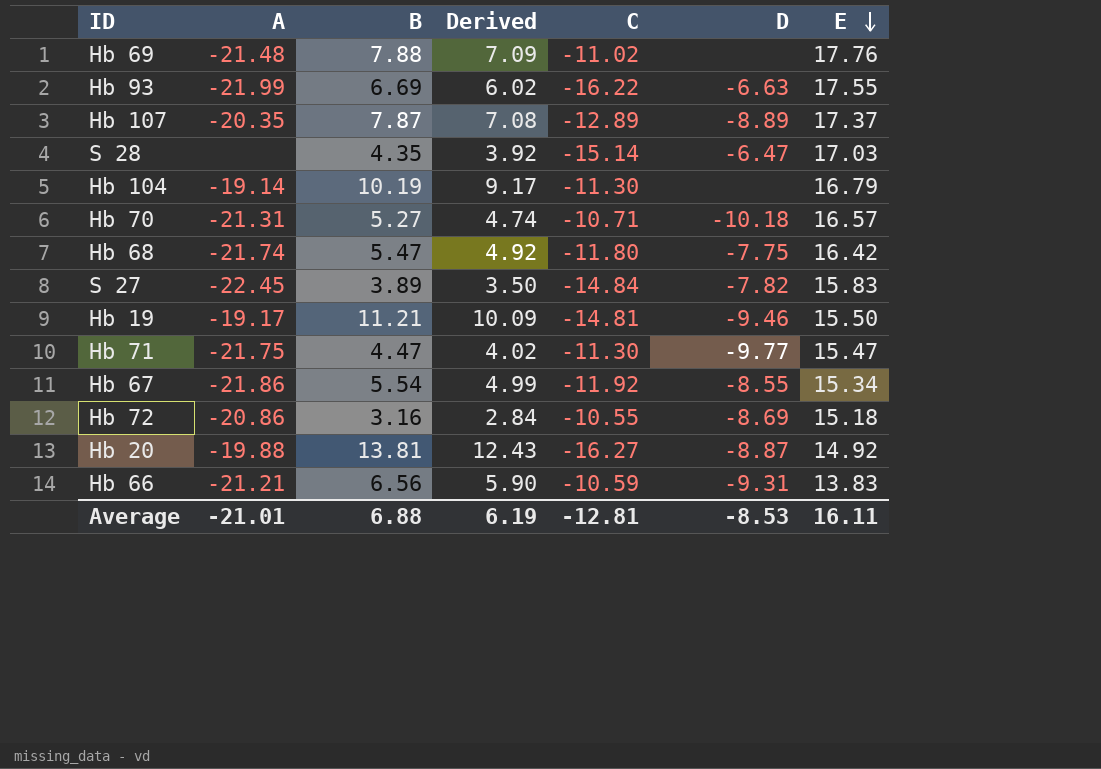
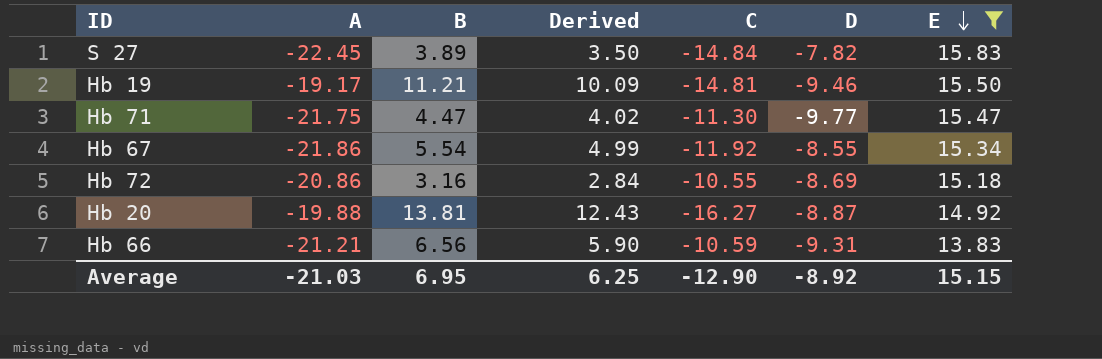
filter: none -> E <= 15.83
Average | A: -21.01 -> -21.03
Average | B: 6.88 -> 6.95
Average | Derived: 6.19 -> 6.25
Average | C: -12.81 -> -12.90
Average | D: -8.53 -> -8.92
Average | E: 16.11 -> 15.15

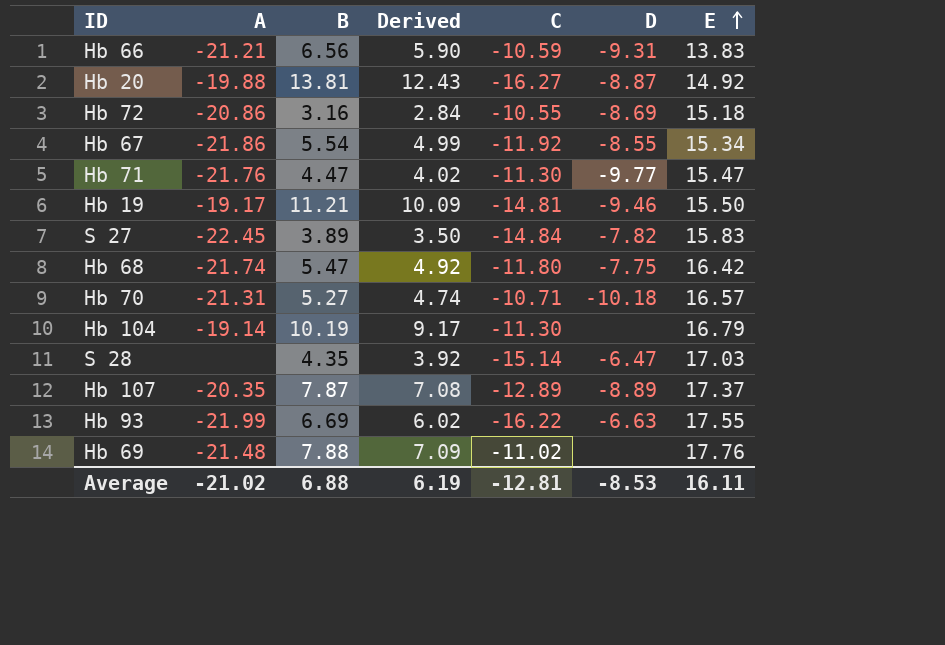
filter: E <= 15.83 -> none
row order: E descending -> E ascending
Hb 71 | A: -21.75 -> -21.76
Average | A: -21.03 -> -21.02
Average | B: 6.95 -> 6.88
Average | Derived: 6.25 -> 6.19
Average | C: -12.90 -> -12.81
Average | D: -8.92 -> -8.53
Average | E: 15.15 -> 16.11

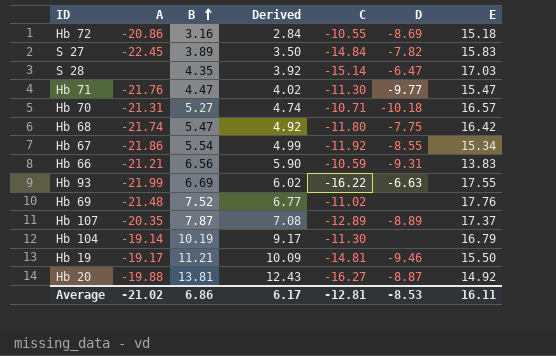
row order: E ascending -> B ascending
Hb 69 | B: 7.88 -> 7.52
Hb 69 | Derived: 7.09 -> 6.77
Average | B: 6.88 -> 6.86
Average | Derived: 6.19 -> 6.17

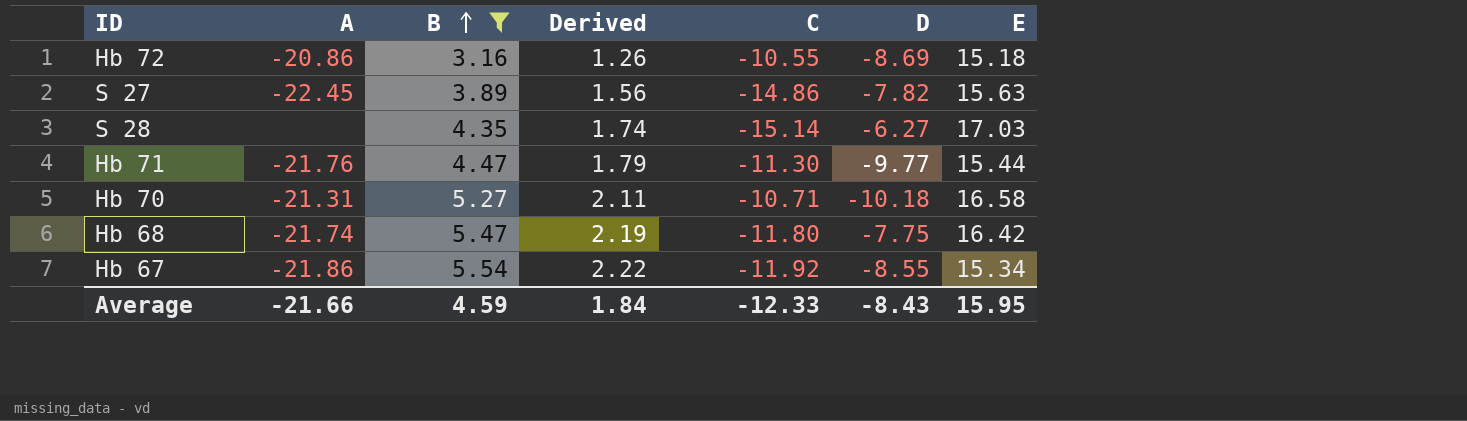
filter: none -> B <= 5.54
column Derived | formula: [B] * 0.9 -> [B] * 0.4
S 27 | C: -14.84 -> -14.86
S 27 | E: 15.83 -> 15.63
S 28 | D: -6.47 -> -6.27
Hb 71 | E: 15.47 -> 15.44
Hb 70 | E: 16.57 -> 16.58
Average | A: -21.02 -> -21.66
Average | B: 6.86 -> 4.59
Average | Derived: 6.17 -> 1.84
Average | C: -12.81 -> -12.33
Average | D: -8.53 -> -8.43
Average | E: 16.11 -> 15.95

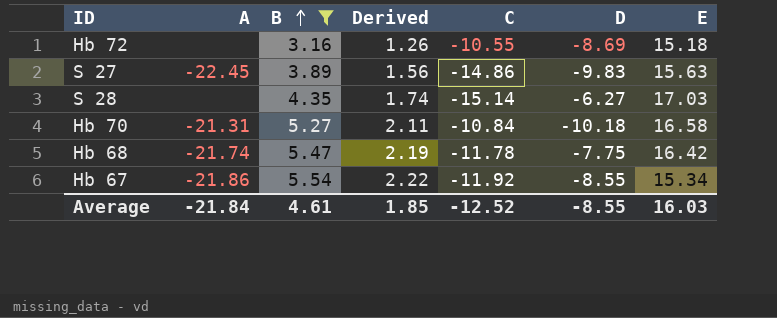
row Hb 71: -21.76 | 4.47 | 1.79 | -11.30 | -9.77 | 15.44 -> none
Hb 72 | A: -20.86 -> none
S 27 | D: -7.82 -> -9.83
Hb 70 | C: -10.71 -> -10.84
Hb 68 | C: -11.80 -> -11.78
Average | A: -21.66 -> -21.84
Average | B: 4.59 -> 4.61
Average | Derived: 1.84 -> 1.85
Average | C: -12.33 -> -12.52
Average | D: -8.43 -> -8.55
Average | E: 15.95 -> 16.03

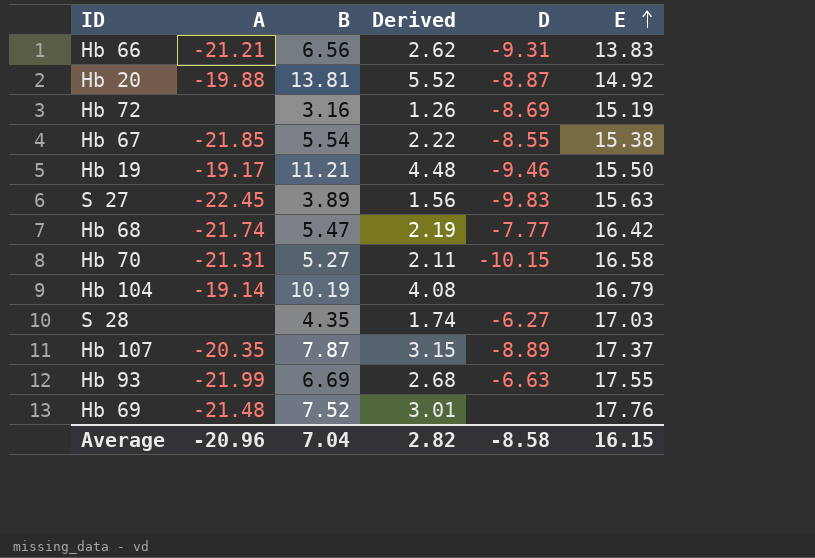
filter: B <= 5.54 -> none
row order: B ascending -> E ascending
column C | position: 5 -> none
Hb 72 | E: 15.18 -> 15.19
Hb 67 | A: -21.86 -> -21.85
Hb 67 | E: 15.34 -> 15.38
Hb 68 | D: -7.75 -> -7.77
Hb 70 | D: -10.18 -> -10.15
Average | A: -21.84 -> -20.96
Average | B: 4.61 -> 7.04
Average | Derived: 1.85 -> 2.82
Average | D: -8.55 -> -8.58
Average | E: 16.03 -> 16.15

